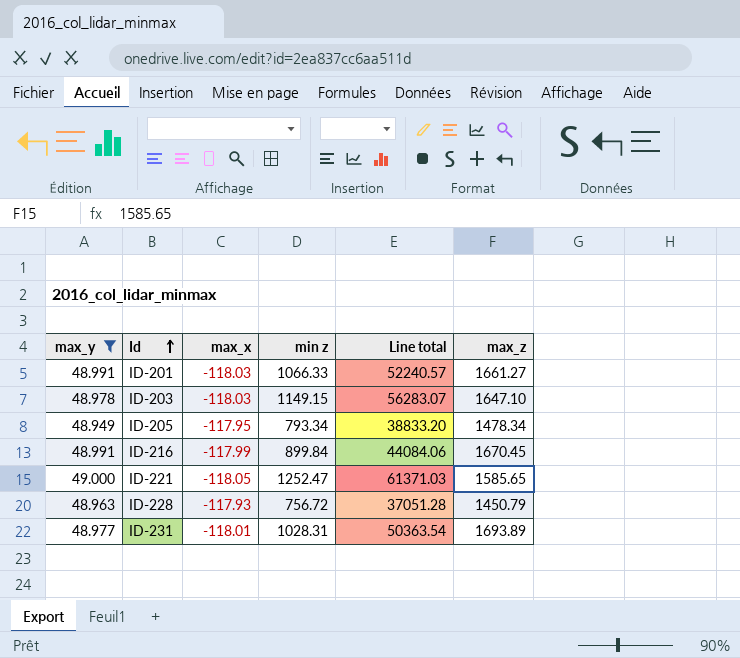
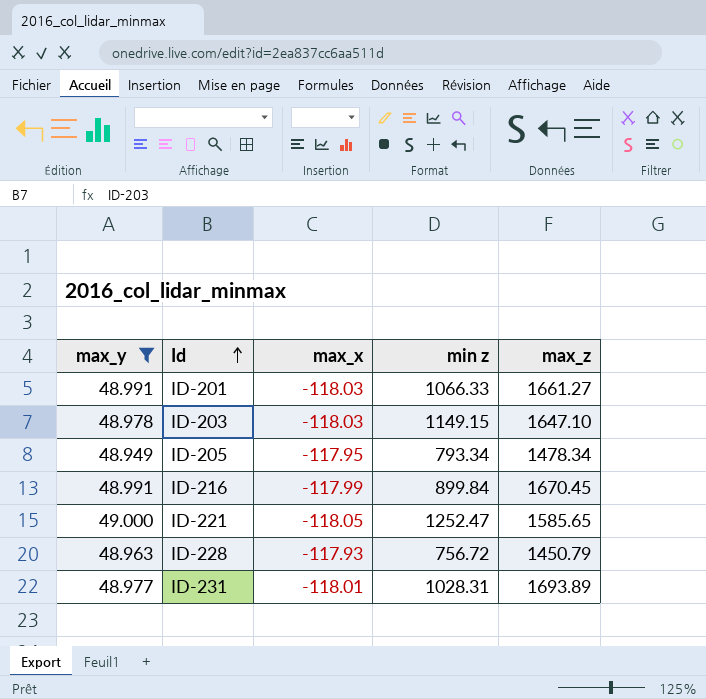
column Line total | formula: [max_y] * [min z] -> none

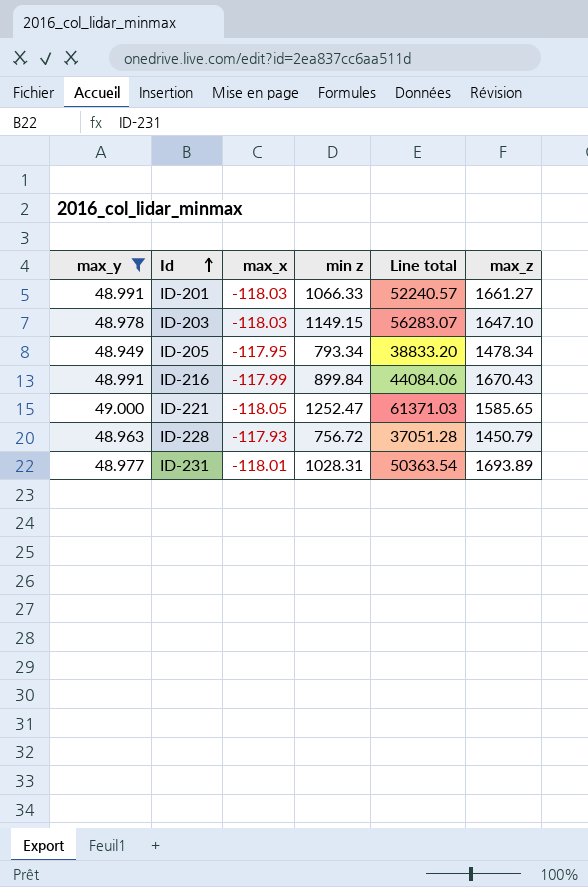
column Line total | formula: none -> [max_y] * [min z]
ID-216 | max_z: 1670.45 -> 1670.43

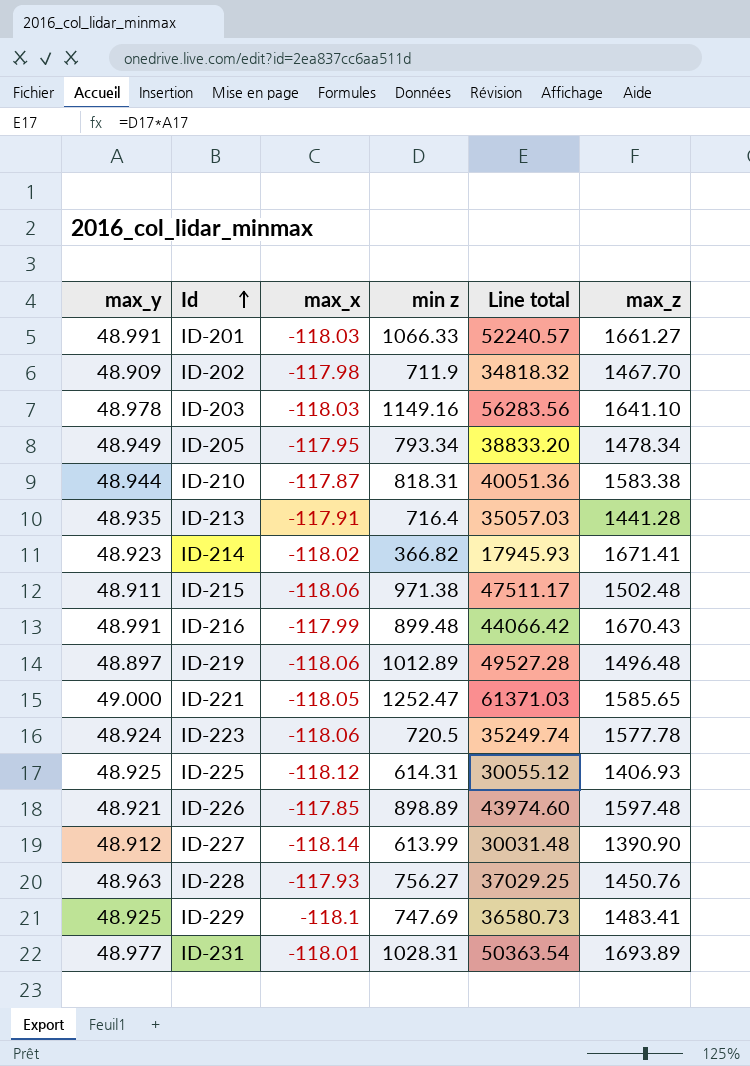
filter: max_y >= 48.949 -> none
ID-203 | min z: 1149.15 -> 1149.16
ID-203 | Line total: 56283.07 -> 56283.56
ID-203 | max_z: 1647.10 -> 1641.10
ID-216 | min z: 899.84 -> 899.48
ID-216 | Line total: 44084.06 -> 44066.42
ID-228 | min z: 756.72 -> 756.27
ID-228 | Line total: 37051.28 -> 37029.25
ID-228 | max_z: 1450.79 -> 1450.76

